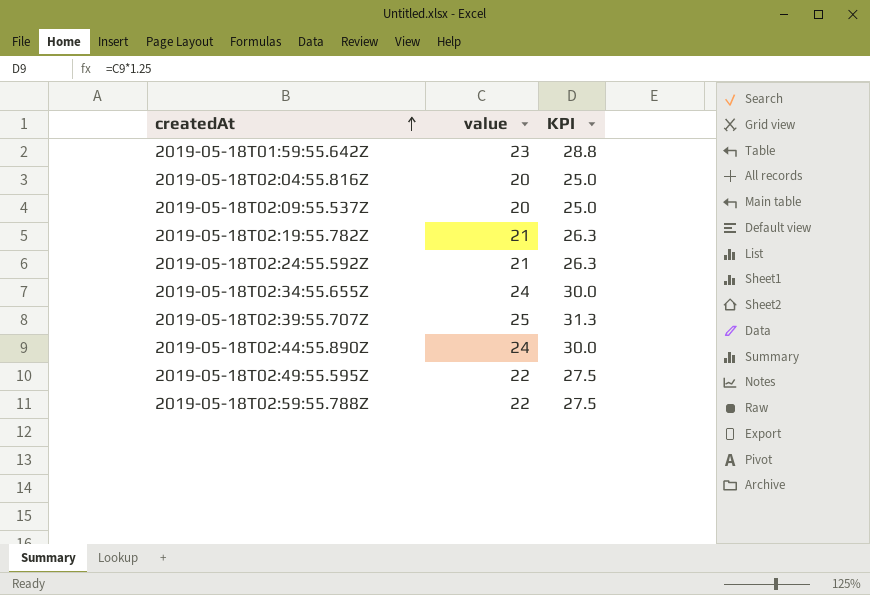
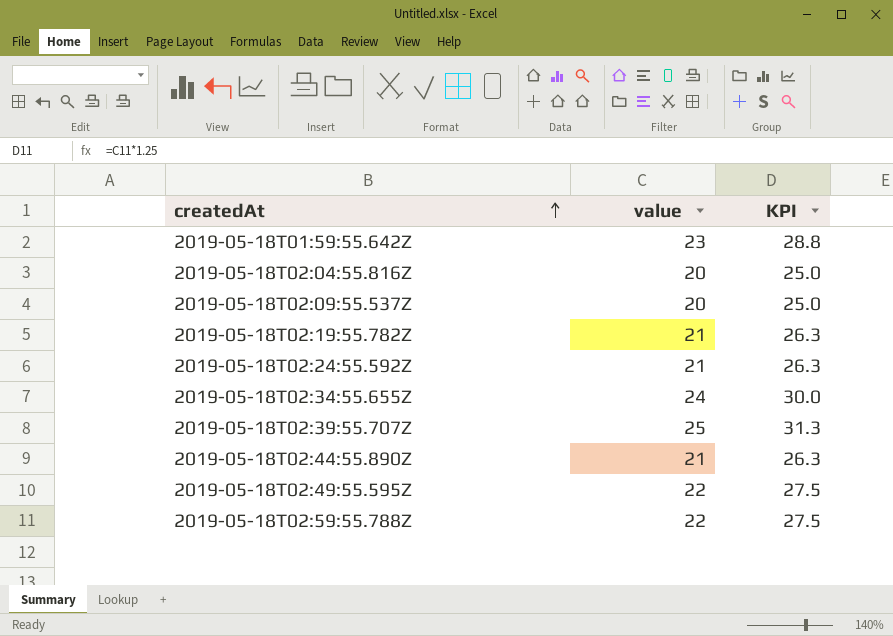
2019-05-18T02:44:55.890Z | value: 24 -> 21
2019-05-18T02:44:55.890Z | KPI: 30.0 -> 26.3

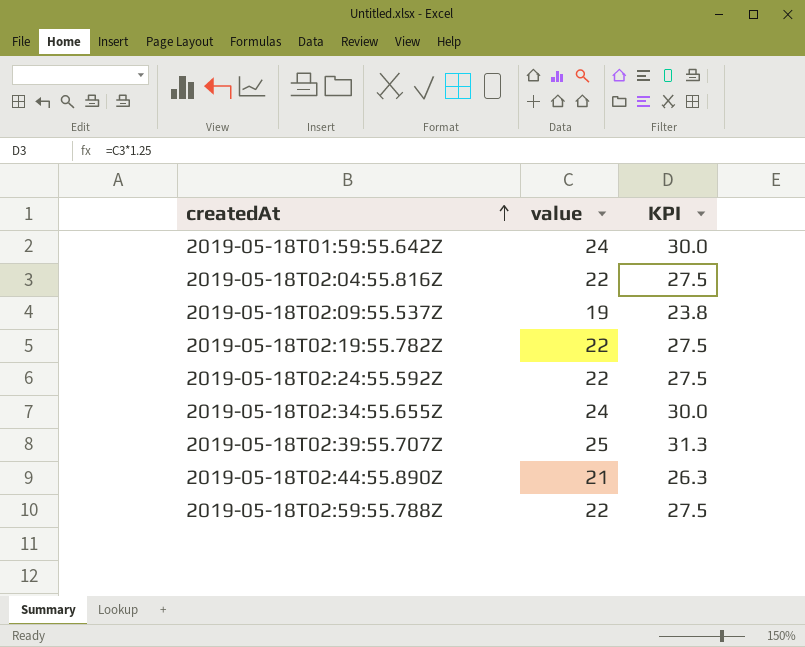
row 2019-05-18T02:49:55.595Z: 22 | 27.5 -> none
2019-05-18T01:59:55.642Z | value: 23 -> 24
2019-05-18T01:59:55.642Z | KPI: 28.8 -> 30.0
2019-05-18T02:04:55.816Z | value: 20 -> 22
2019-05-18T02:04:55.816Z | KPI: 25.0 -> 27.5
2019-05-18T02:09:55.537Z | value: 20 -> 19
2019-05-18T02:09:55.537Z | KPI: 25.0 -> 23.8
2019-05-18T02:19:55.782Z | value: 21 -> 22
2019-05-18T02:19:55.782Z | KPI: 26.3 -> 27.5
2019-05-18T02:24:55.592Z | value: 21 -> 22
2019-05-18T02:24:55.592Z | KPI: 26.3 -> 27.5

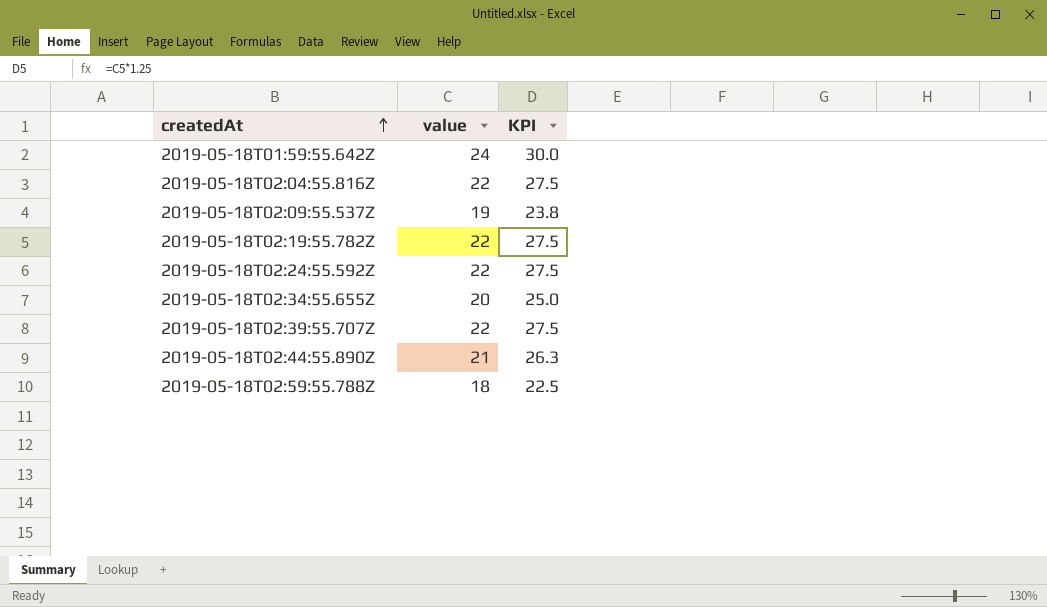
2019-05-18T02:34:55.655Z | value: 24 -> 20
2019-05-18T02:34:55.655Z | KPI: 30.0 -> 25.0
2019-05-18T02:39:55.707Z | value: 25 -> 22
2019-05-18T02:39:55.707Z | KPI: 31.3 -> 27.5
2019-05-18T02:59:55.788Z | value: 22 -> 18
2019-05-18T02:59:55.788Z | KPI: 27.5 -> 22.5

